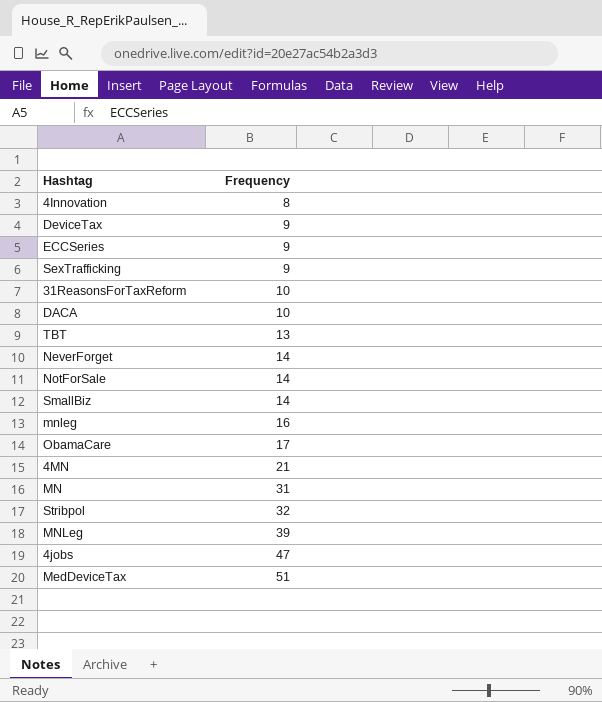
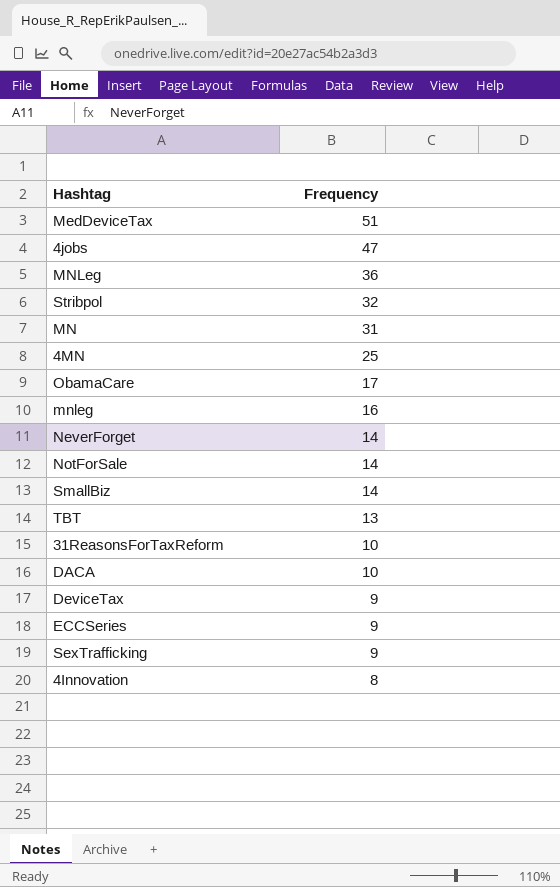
row order: Frequency ascending -> Frequency descending
MNLeg | Frequency: 39 -> 36
4MN | Frequency: 21 -> 25

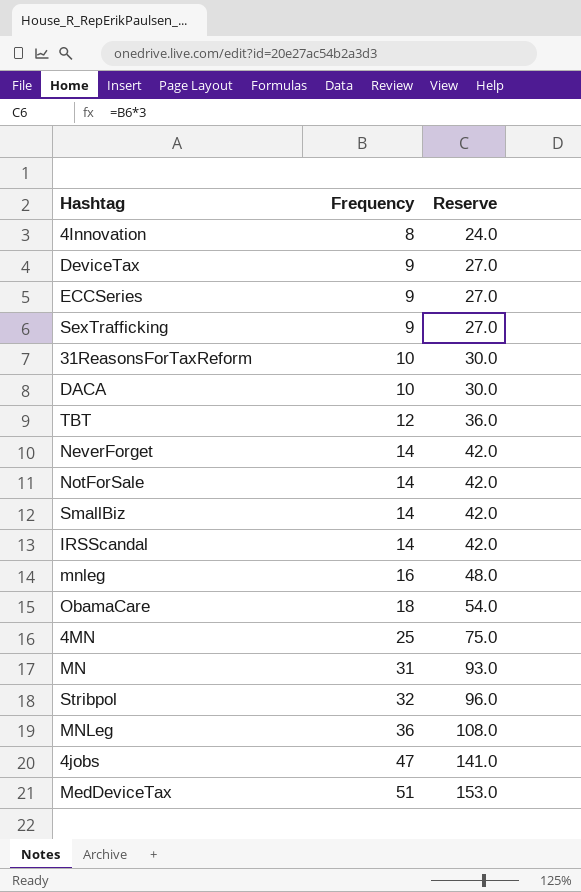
row order: Frequency descending -> Frequency ascending
column Reserve | formula: none -> [Frequency] * 3
TBT | Frequency: 13 -> 12
row IRSScandal: none -> 14 | 42.0
ObamaCare | Frequency: 17 -> 18

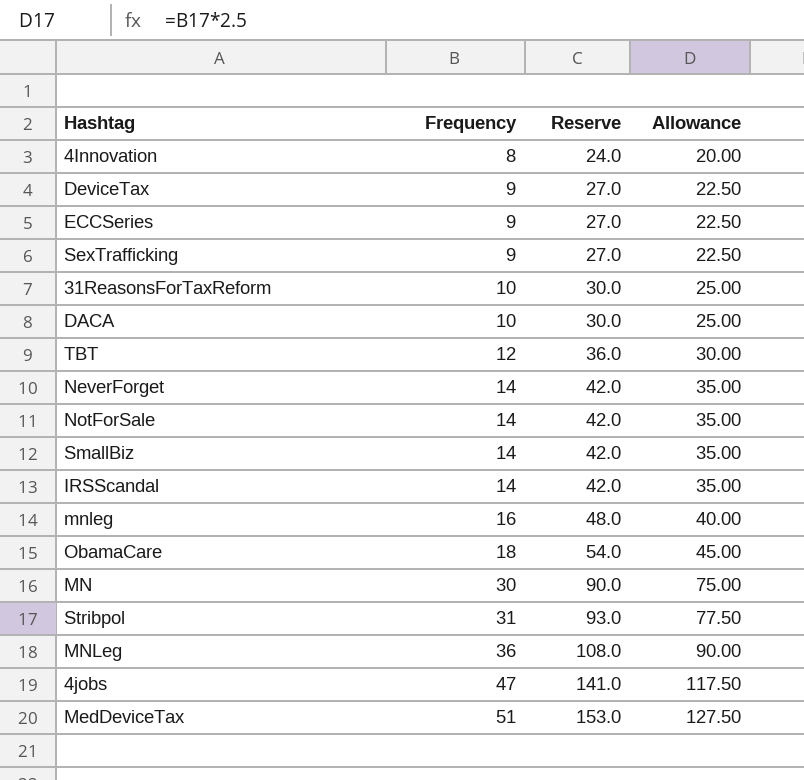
column Allowance | formula: none -> [Frequency] * 2.5
row 4MN: 25 | 75.0 -> none
MN | Frequency: 31 -> 30
MN | Reserve: 93.0 -> 90.0
Stribpol | Frequency: 32 -> 31
Stribpol | Reserve: 96.0 -> 93.0

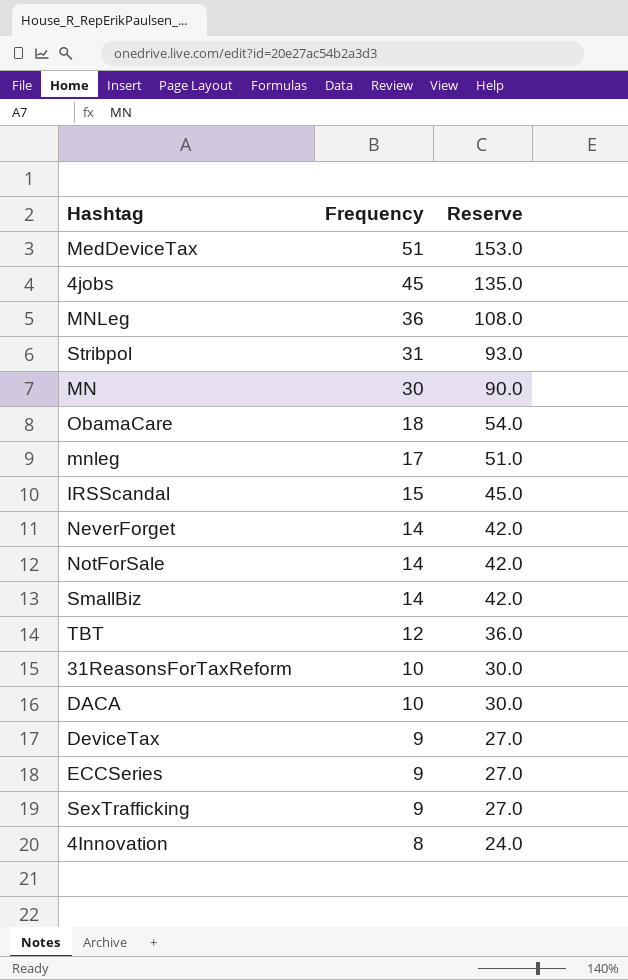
row order: Frequency ascending -> Frequency descending
column Allowance | formula: [Frequency] * 2.5 -> none
4jobs | Frequency: 47 -> 45
4jobs | Reserve: 141.0 -> 135.0
mnleg | Frequency: 16 -> 17
mnleg | Reserve: 48.0 -> 51.0
IRSScandal | Frequency: 14 -> 15
IRSScandal | Reserve: 42.0 -> 45.0

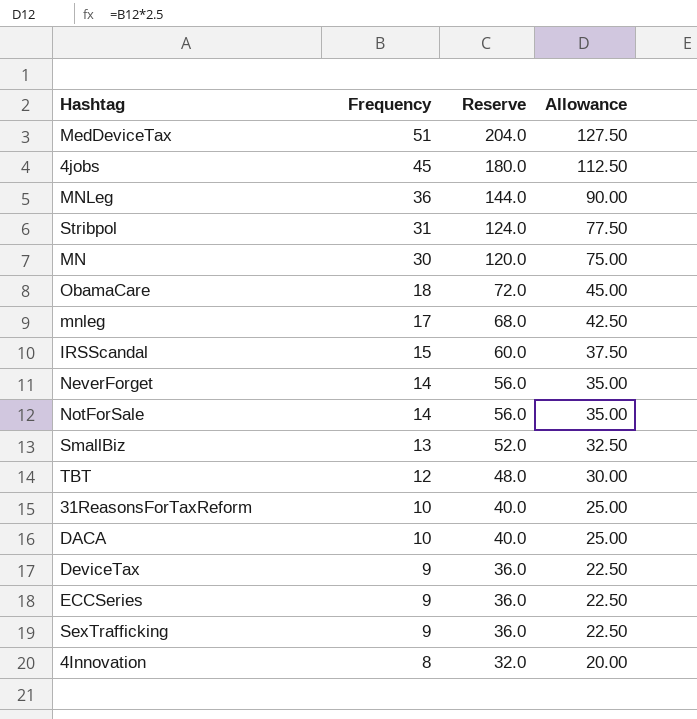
column Reserve | formula: [Frequency] * 3 -> [Frequency] * 4
column Allowance | formula: none -> [Frequency] * 2.5
SmallBiz | Frequency: 14 -> 13

